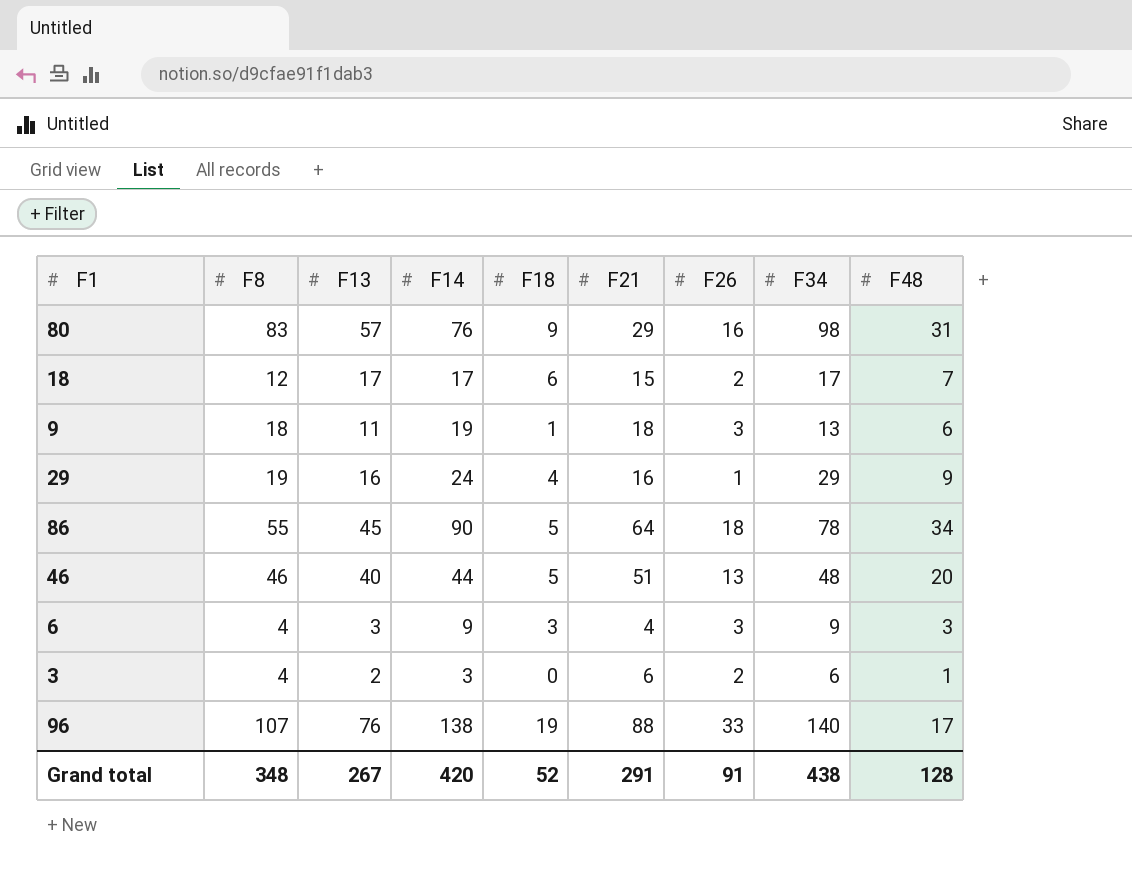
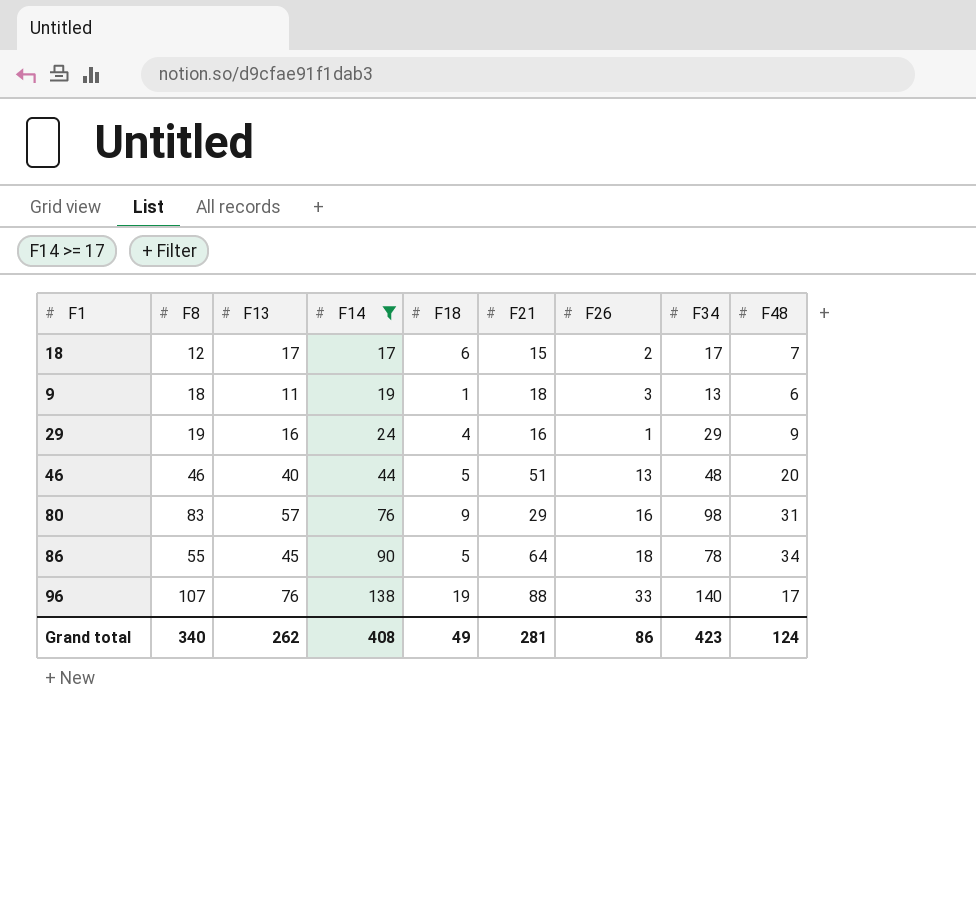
filter: none -> F14 >= 17
row order: none -> F14 ascending
Grand total | F8: 348 -> 340
Grand total | F13: 267 -> 262
Grand total | F14: 420 -> 408
Grand total | F18: 52 -> 49
Grand total | F21: 291 -> 281
Grand total | F26: 91 -> 86
Grand total | F34: 438 -> 423
Grand total | F48: 128 -> 124

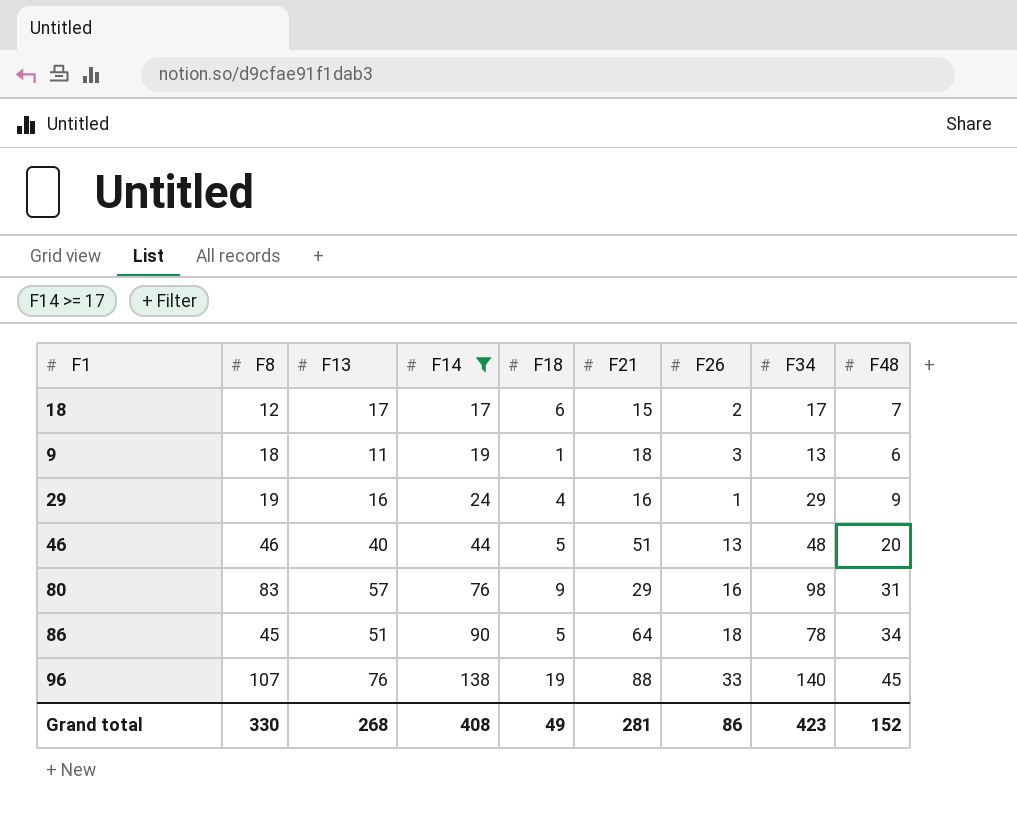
86 | F8: 55 -> 45
86 | F13: 45 -> 51
96 | F48: 17 -> 45
Grand total | F8: 340 -> 330
Grand total | F13: 262 -> 268
Grand total | F48: 124 -> 152

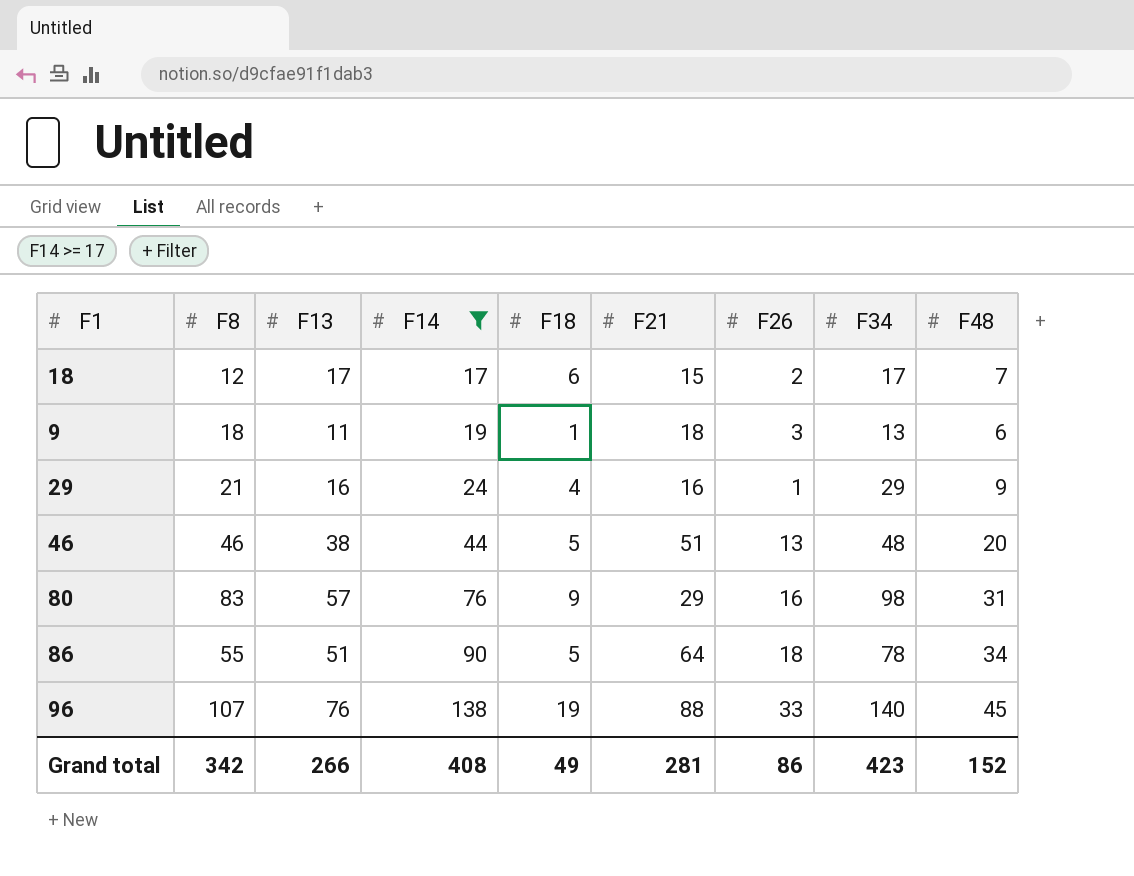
29 | F8: 19 -> 21
46 | F13: 40 -> 38
86 | F8: 45 -> 55
Grand total | F8: 330 -> 342
Grand total | F13: 268 -> 266

